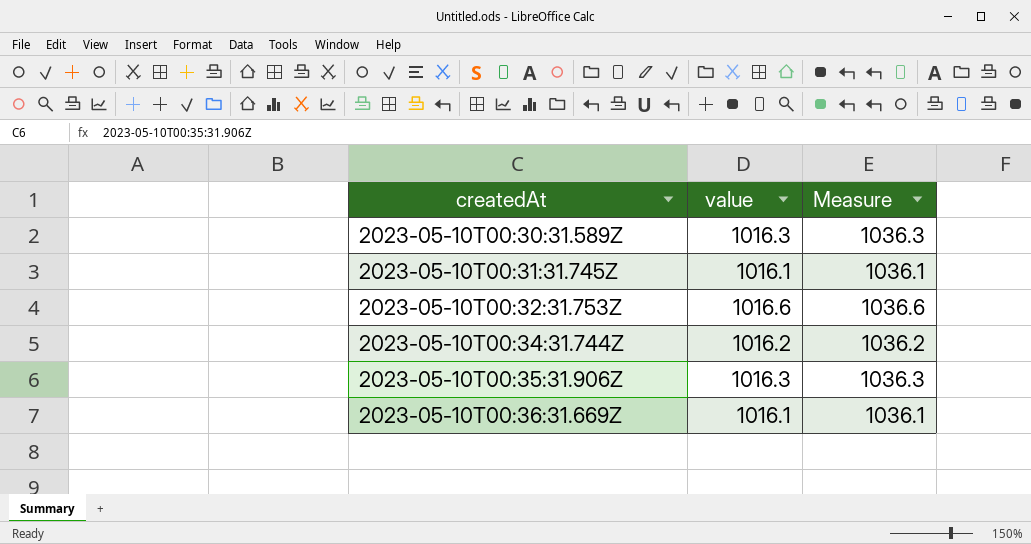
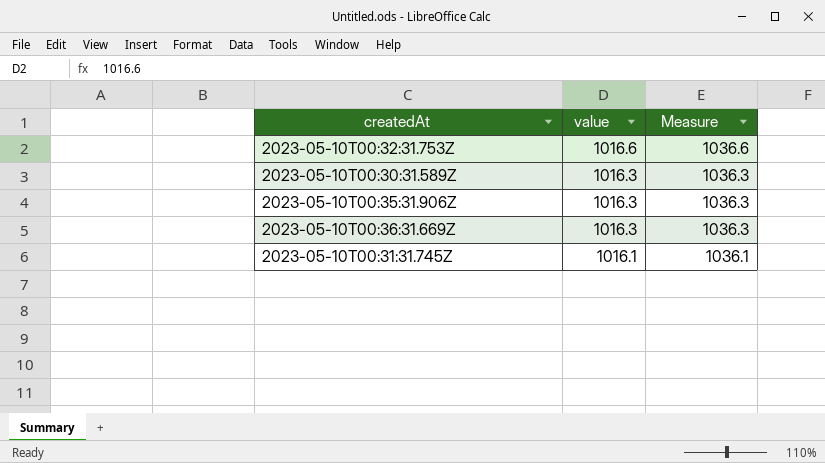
row order: createdAt ascending -> value descending
row 2023-05-10T00:34:31.744Z: 1016.2 | 1036.2 -> none
2023-05-10T00:36:31.669Z | value: 1016.1 -> 1016.3
2023-05-10T00:36:31.669Z | Measure: 1036.1 -> 1036.3

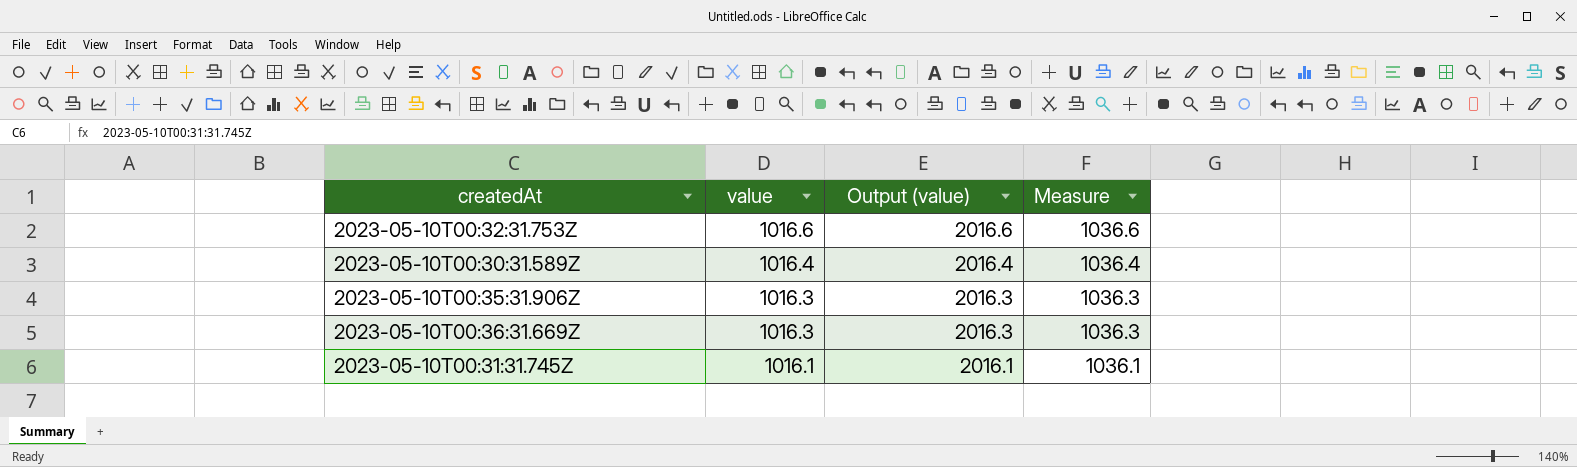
column Output (value) | formula: none -> [value] + 1000
2023-05-10T00:30:31.589Z | value: 1016.3 -> 1016.4
2023-05-10T00:30:31.589Z | Measure: 1036.3 -> 1036.4

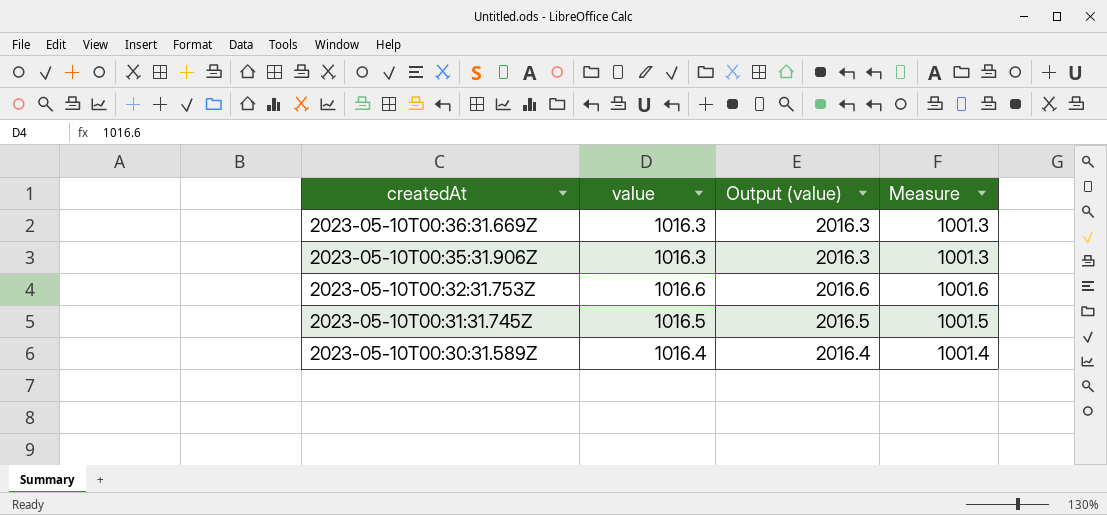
row order: value descending -> createdAt descending
column Measure | formula: [value] + 20 -> [value] - 15
2023-05-10T00:31:31.745Z | value: 1016.1 -> 1016.5
2023-05-10T00:31:31.745Z | Output (value): 2016.1 -> 2016.5

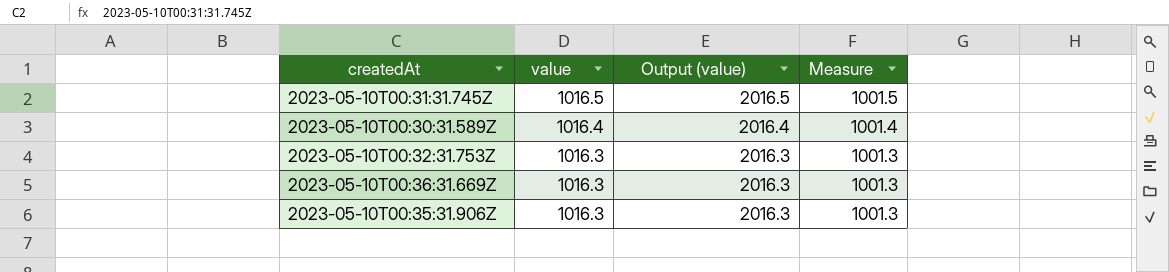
row order: createdAt descending -> value descending
2023-05-10T00:32:31.753Z | value: 1016.6 -> 1016.3
2023-05-10T00:32:31.753Z | Output (value): 2016.6 -> 2016.3
2023-05-10T00:32:31.753Z | Measure: 1001.6 -> 1001.3

